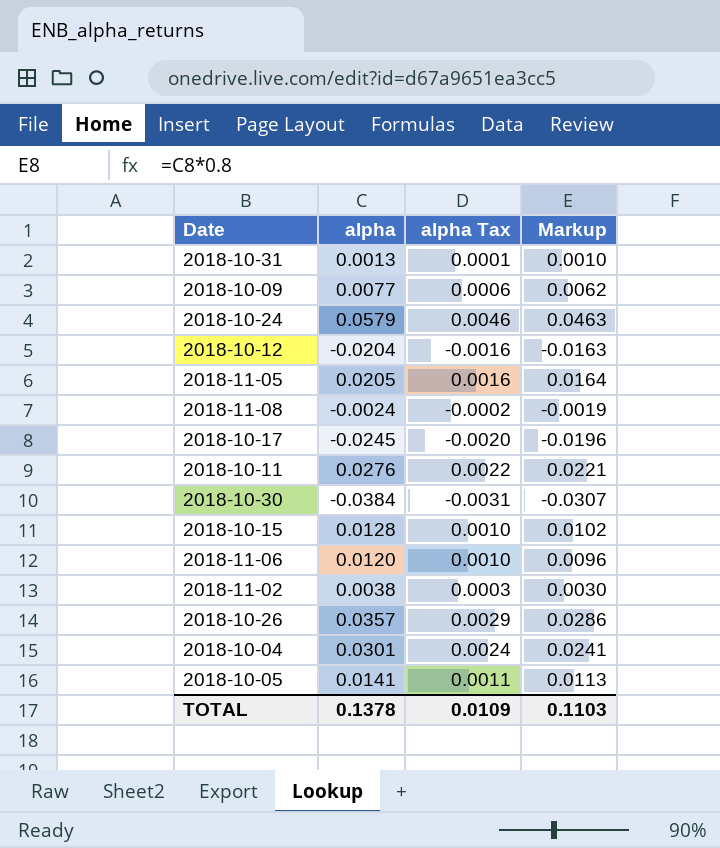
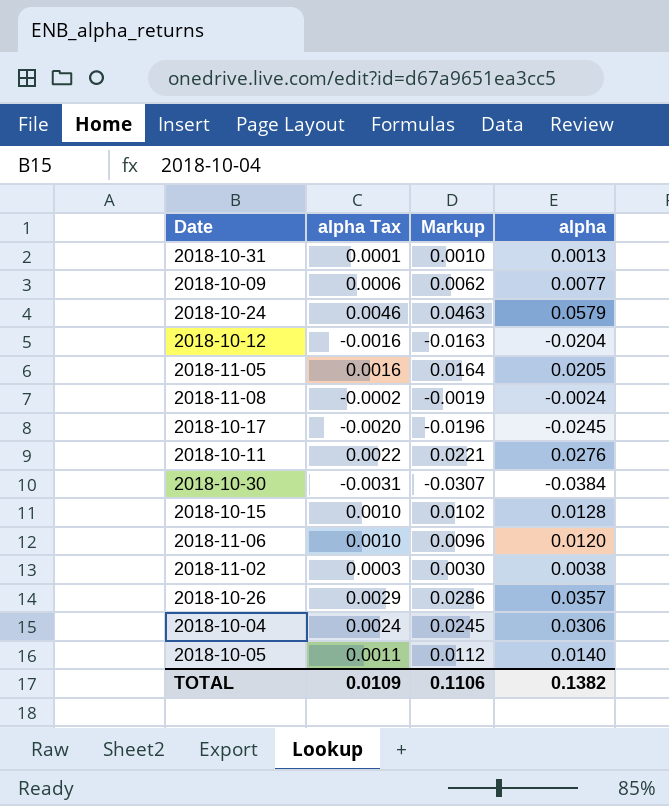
column alpha | position: 2 -> 4
2018-10-04 | Markup: 0.0241 -> 0.0245
2018-10-04 | alpha: 0.0301 -> 0.0306
2018-10-05 | Markup: 0.0113 -> 0.0112
2018-10-05 | alpha: 0.0141 -> 0.0140
TOTAL | Markup: 0.1103 -> 0.1106
TOTAL | alpha: 0.1378 -> 0.1382

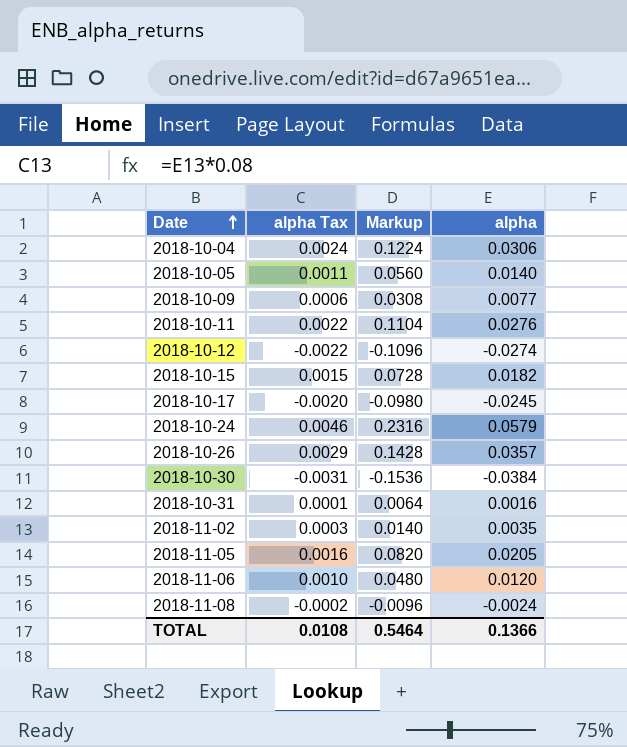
row order: none -> Date ascending
column Markup | formula: [alpha] * 0.8 -> [alpha] * 4
2018-10-12 | alpha Tax: -0.0016 -> -0.0022
2018-10-12 | alpha: -0.0204 -> -0.0274
2018-10-15 | alpha Tax: 0.0010 -> 0.0015
2018-10-15 | alpha: 0.0128 -> 0.0182
2018-10-31 | alpha: 0.0013 -> 0.0016
2018-11-02 | alpha: 0.0038 -> 0.0035
TOTAL | alpha Tax: 0.0109 -> 0.0108
TOTAL | Markup: 0.1106 -> 0.5464
TOTAL | alpha: 0.1382 -> 0.1366

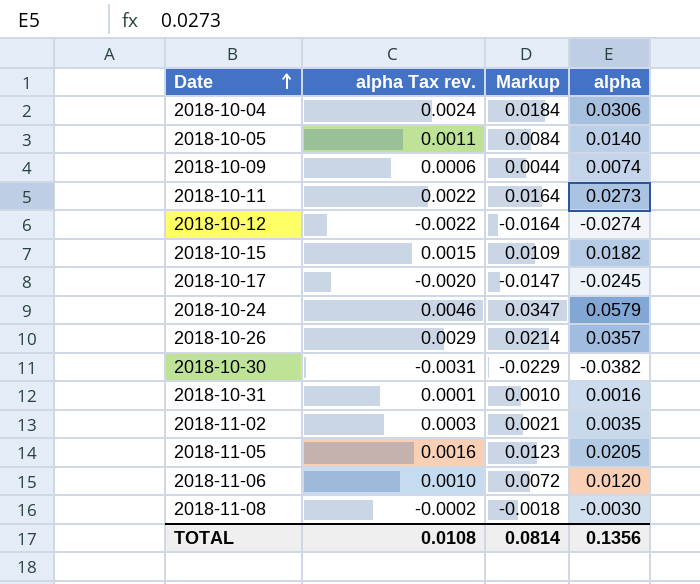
column name: alpha Tax -> alpha Tax rev.
column Markup | formula: [alpha] * 4 -> [alpha] * 0.6
2018-10-09 | alpha: 0.0077 -> 0.0074
2018-10-11 | alpha: 0.0276 -> 0.0273
2018-10-30 | alpha: -0.0384 -> -0.0382
2018-11-08 | alpha: -0.0024 -> -0.0030
TOTAL | Markup: 0.5464 -> 0.0814
TOTAL | alpha: 0.1366 -> 0.1356

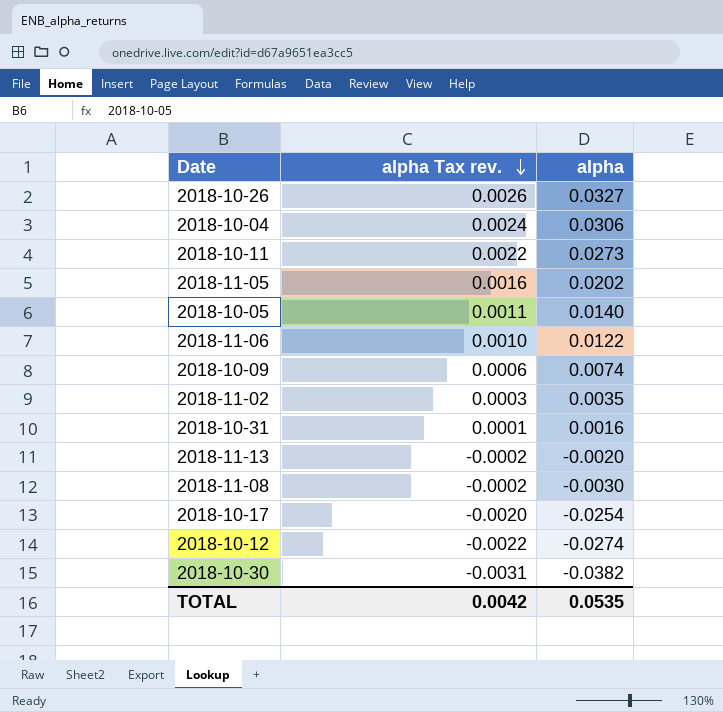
row order: Date ascending -> alpha Tax rev. descending
column Markup | formula: [alpha] * 0.6 -> none
row 2018-10-15: 0.0015 | 0.0109 | 0.0182 -> none
row 2018-10-24: 0.0046 | 0.0347 | 0.0579 -> none
2018-10-26 | alpha Tax rev.: 0.0029 -> 0.0026
2018-10-26 | alpha: 0.0357 -> 0.0327
2018-11-05 | alpha: 0.0205 -> 0.0202
2018-11-06 | alpha: 0.0120 -> 0.0122
row 2018-11-13: none -> -0.0002 | -0.0020
2018-10-17 | alpha: -0.0245 -> -0.0254
TOTAL | alpha Tax rev.: 0.0108 -> 0.0042
TOTAL | alpha: 0.1356 -> 0.0535

